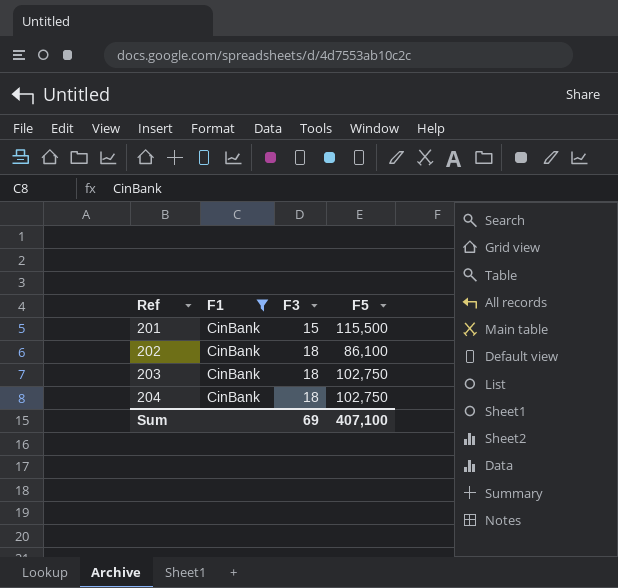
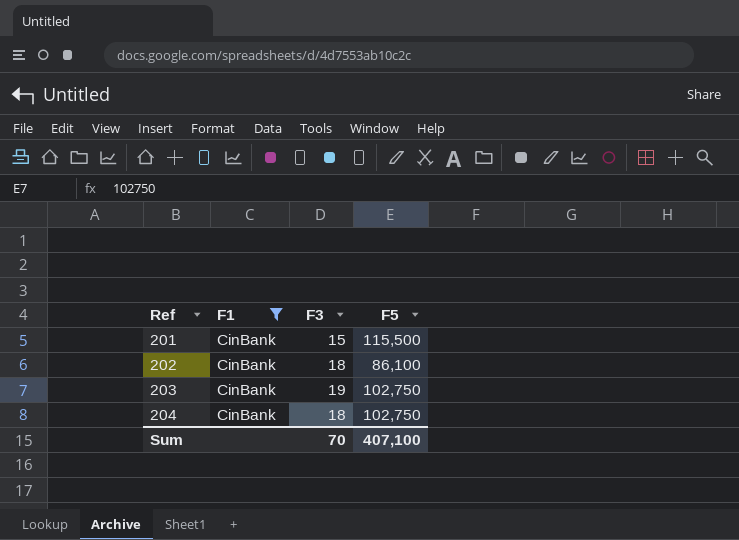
203 | F3: 18 -> 19
Sum | F3: 69 -> 70

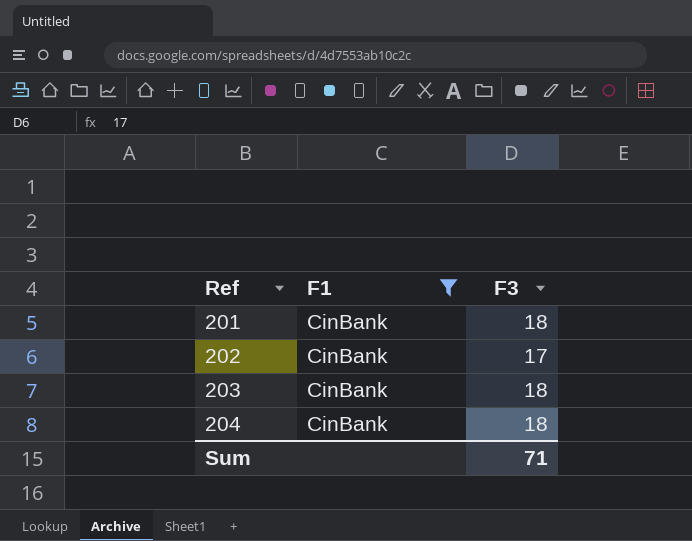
column F5 | position: 4 -> none
201 | F3: 15 -> 18
202 | F3: 18 -> 17
203 | F3: 19 -> 18
Sum | F3: 70 -> 71

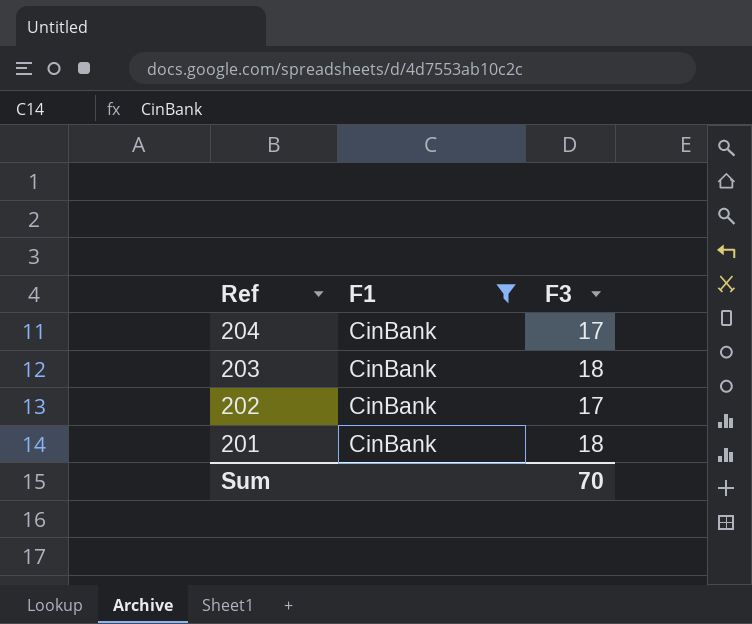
row order: Ref ascending -> Ref descending
204 | F3: 18 -> 17
Sum | F3: 71 -> 70

